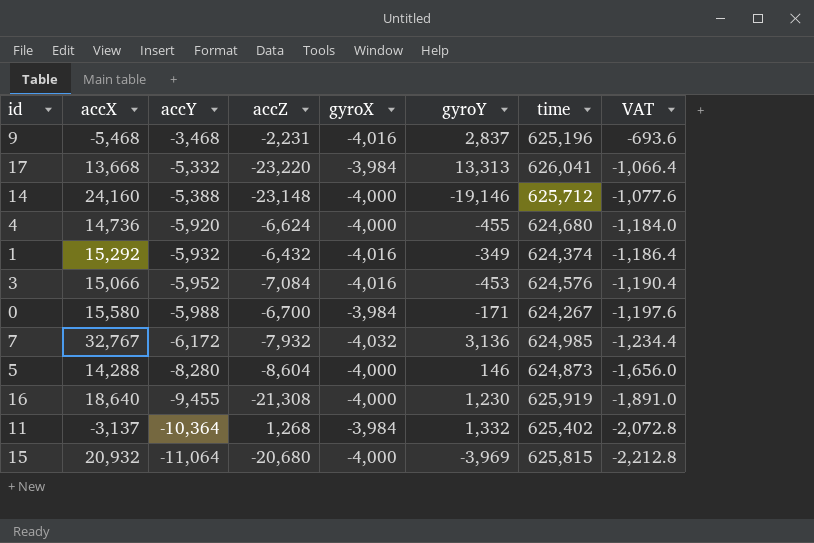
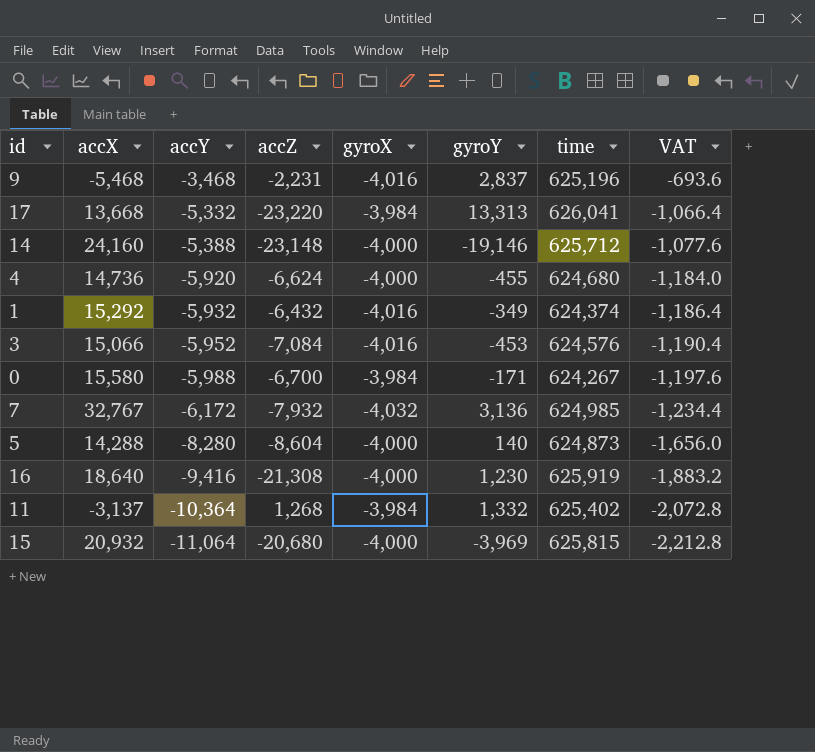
5 | gyroY: 146 -> 140
16 | accY: -9,455 -> -9,416
16 | VAT: -1,891.0 -> -1,883.2

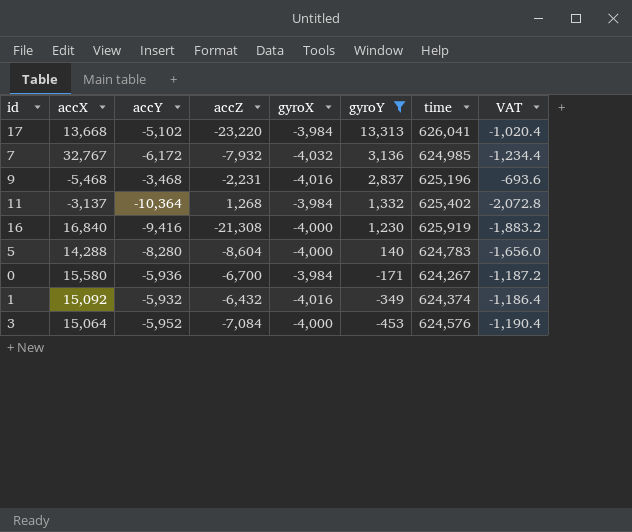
filter: none -> gyroY >= -453
row order: accY descending -> gyroY descending
17 | accY: -5,332 -> -5,102
17 | VAT: -1,066.4 -> -1,020.4
16 | accX: 18,640 -> 16,840
5 | time: 624,873 -> 624,783
0 | accY: -5,988 -> -5,936
0 | VAT: -1,197.6 -> -1,187.2
1 | accX: 15,292 -> 15,092
3 | accX: 15,066 -> 15,064
3 | gyroX: -4,016 -> -4,000

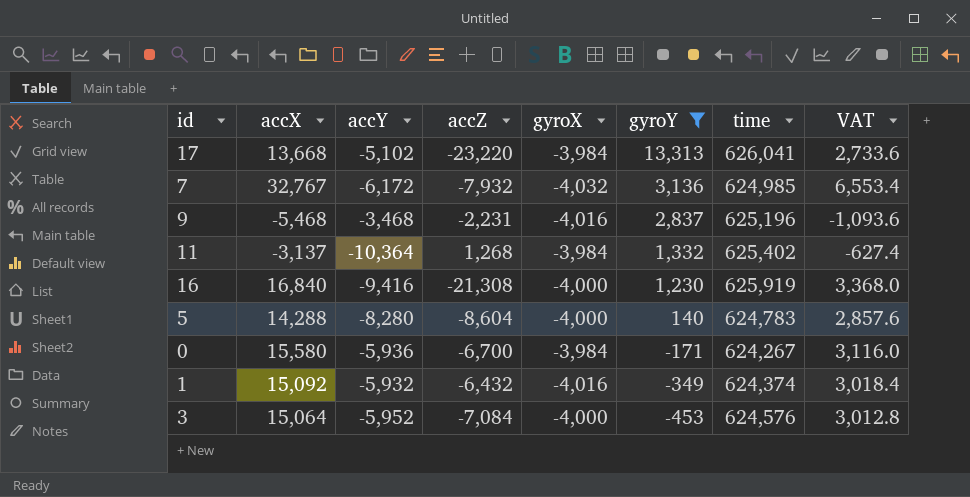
column VAT | formula: [accY] * 0.2 -> [accX] * 0.2

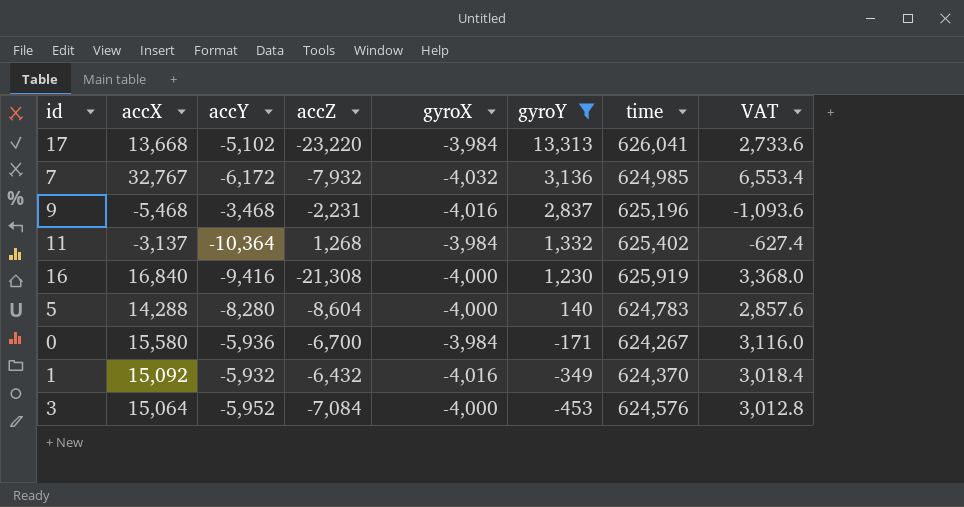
1 | time: 624,374 -> 624,370

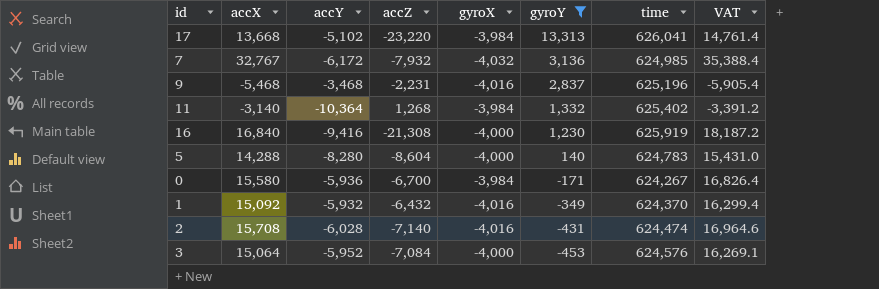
column VAT | formula: [accX] * 0.2 -> [accX] * 1.08
11 | accX: -3,137 -> -3,140
row 2: none -> 15,708 | -6,028 | -7,140 | -4,016 | -431 | 624,474 | 16,964.6

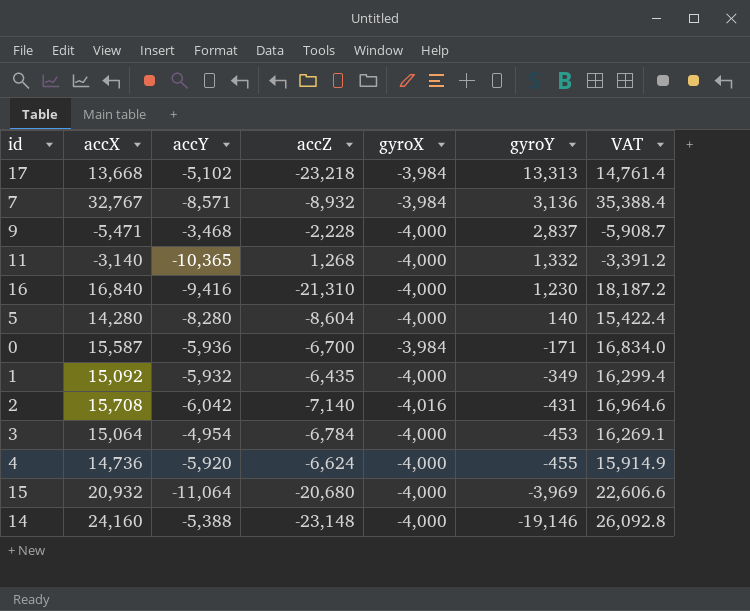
filter: gyroY >= -453 -> none
column time | position: 7 -> none
17 | accZ: -23,220 -> -23,218
7 | accY: -6,172 -> -8,571
7 | accZ: -7,932 -> -8,932
7 | gyroX: -4,032 -> -3,984
9 | accX: -5,468 -> -5,471
9 | accZ: -2,231 -> -2,228
9 | gyroX: -4,016 -> -4,000
9 | VAT: -5,905.4 -> -5,908.7
11 | accY: -10,364 -> -10,365
11 | gyroX: -3,984 -> -4,000
16 | accZ: -21,308 -> -21,310
5 | accX: 14,288 -> 14,280
5 | VAT: 15,431.0 -> 15,422.4
0 | accX: 15,580 -> 15,587
0 | VAT: 16,826.4 -> 16,834.0
1 | accZ: -6,432 -> -6,435
1 | gyroX: -4,016 -> -4,000
2 | accY: -6,028 -> -6,042
3 | accY: -5,952 -> -4,954
3 | accZ: -7,084 -> -6,784

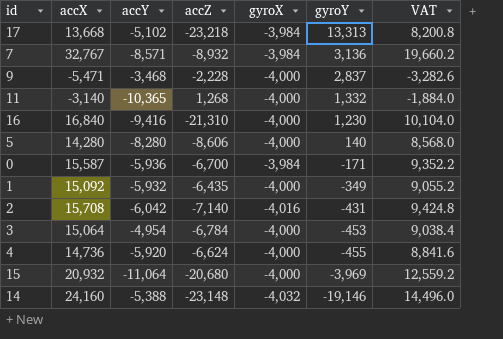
column VAT | formula: [accX] * 1.08 -> [accX] * 0.6
5 | accZ: -8,604 -> -8,606
14 | gyroX: -4,000 -> -4,032

